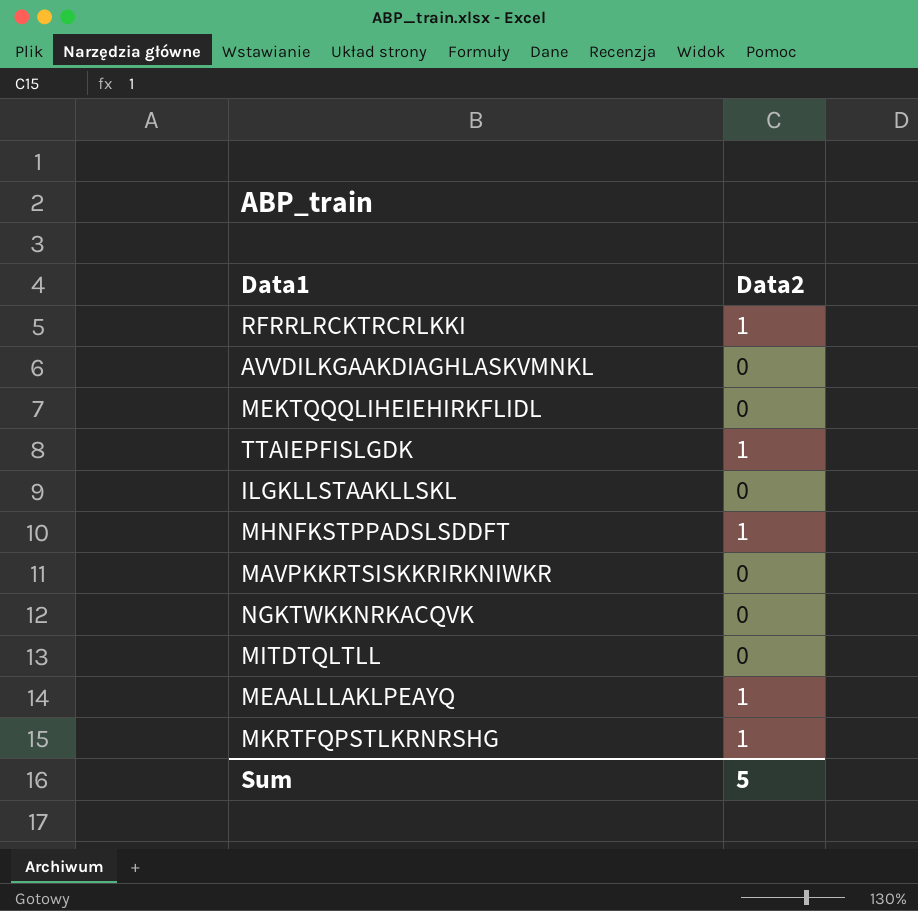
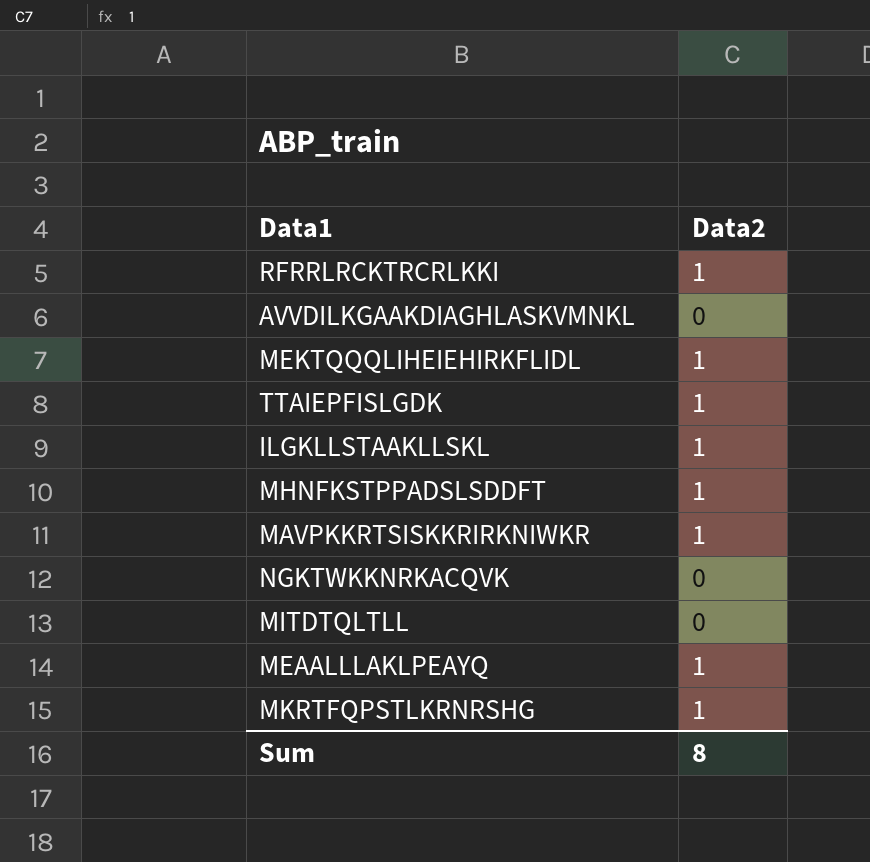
MEKTQQQLIHEIEHIRKFLIDL | Data2: 0 -> 1
ILGKLLSTAAKLLSKL | Data2: 0 -> 1
MAVPKKRTSISKKRIRKNIWKR | Data2: 0 -> 1
Sum | Data2: 5 -> 8

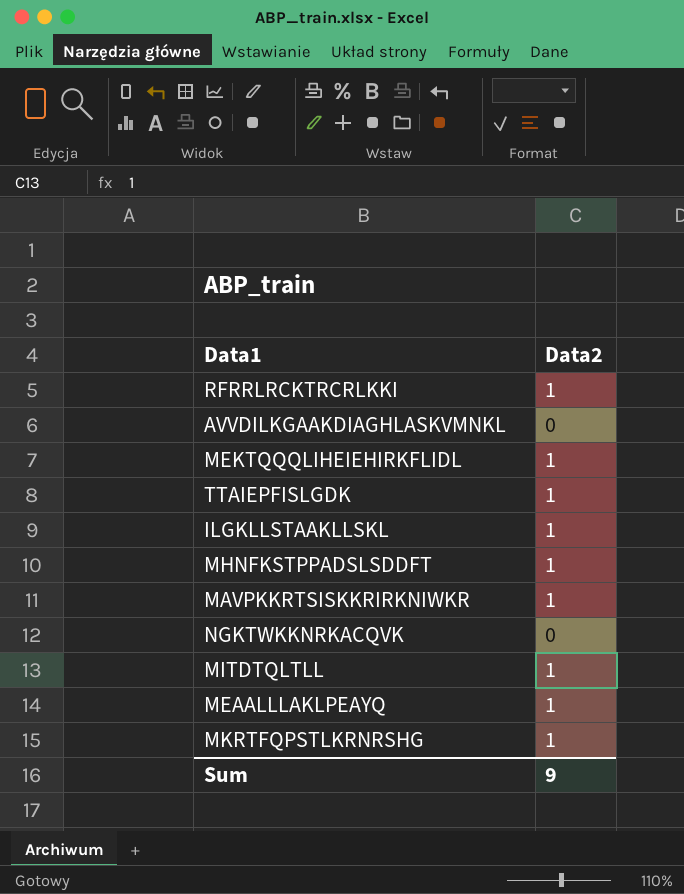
MITDTQLTLL | Data2: 0 -> 1
Sum | Data2: 8 -> 9

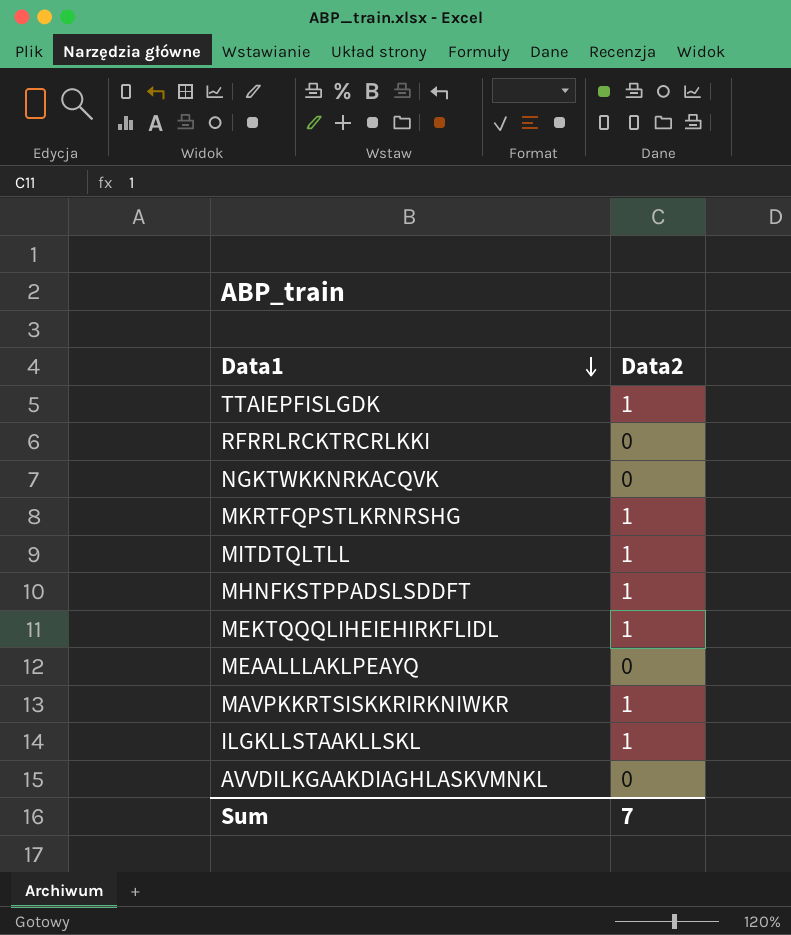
row order: none -> Data1 descending
RFRRLRCKTRCRLKKI | Data2: 1 -> 0
MEAALLLAKLPEAYQ | Data2: 1 -> 0
Sum | Data2: 9 -> 7

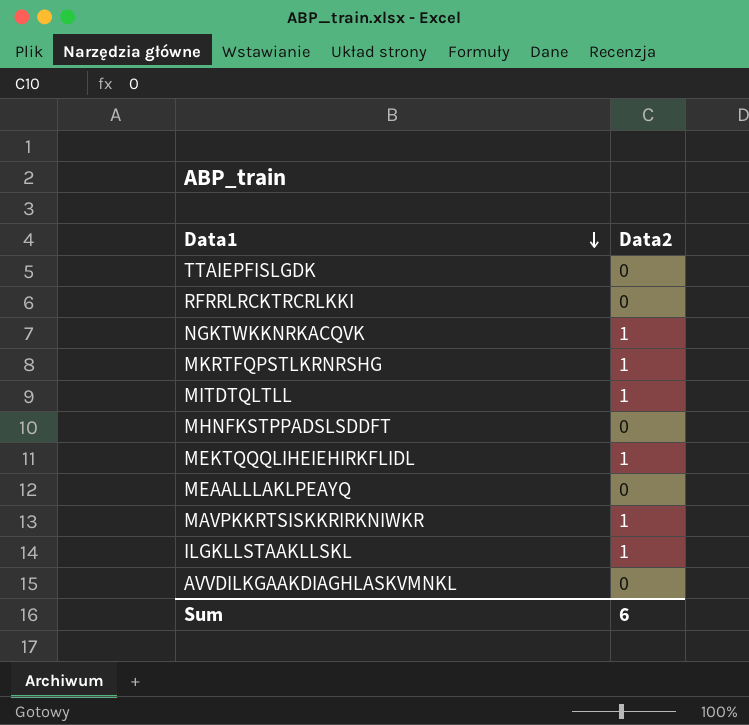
TTAIEPFISLGDK | Data2: 1 -> 0
NGKTWKKNRKACQVK | Data2: 0 -> 1
MHNFKSTPPADSLSDDFT | Data2: 1 -> 0
Sum | Data2: 7 -> 6

